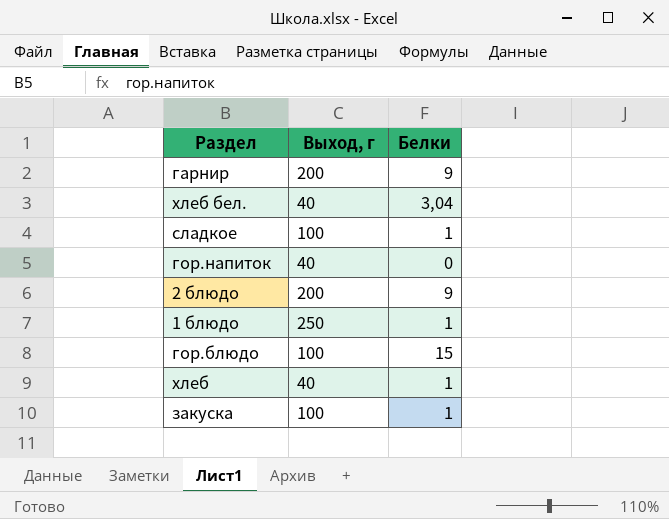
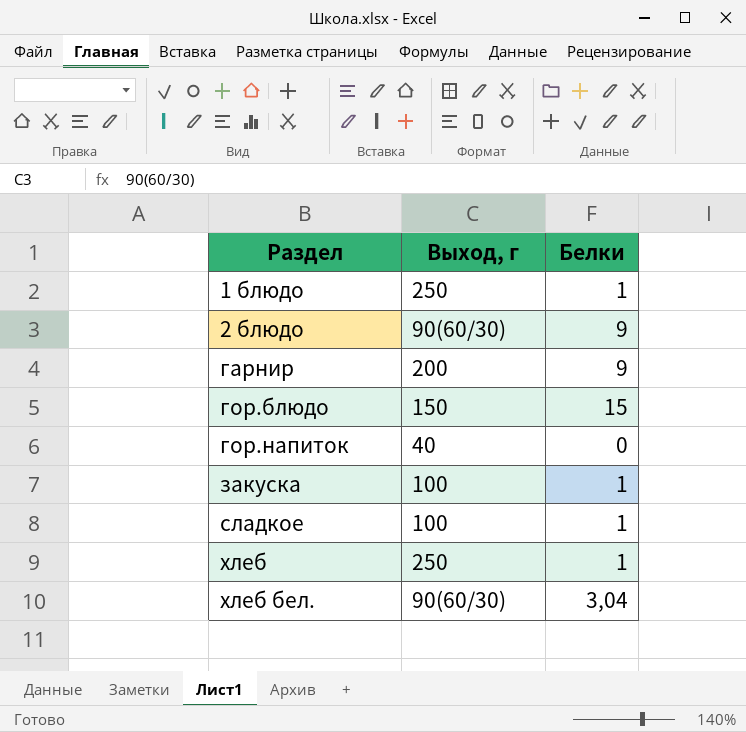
row order: none -> Раздел ascending
2 блюдо | Выход, г: 200 -> 90(60/30)
гор.блюдо | Выход, г: 100 -> 150
хлеб | Выход, г: 40 -> 250
хлеб бел. | Выход, г: 40 -> 90(60/30)

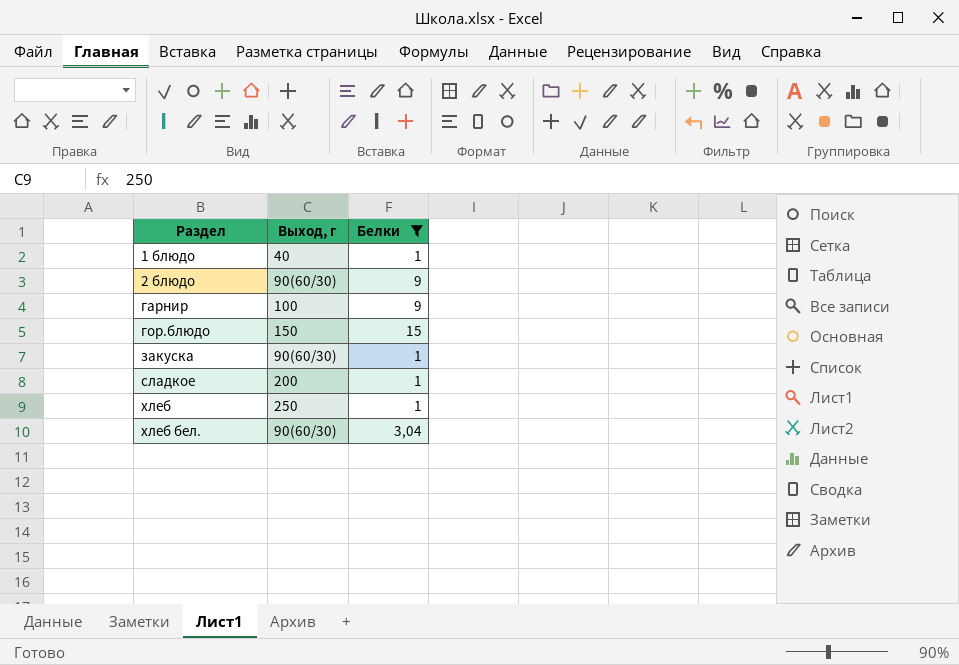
filter: none -> Белки != 0
1 блюдо | Выход, г: 250 -> 40
гарнир | Выход, г: 200 -> 100
закуска | Выход, г: 100 -> 90(60/30)
сладкое | Выход, г: 100 -> 200

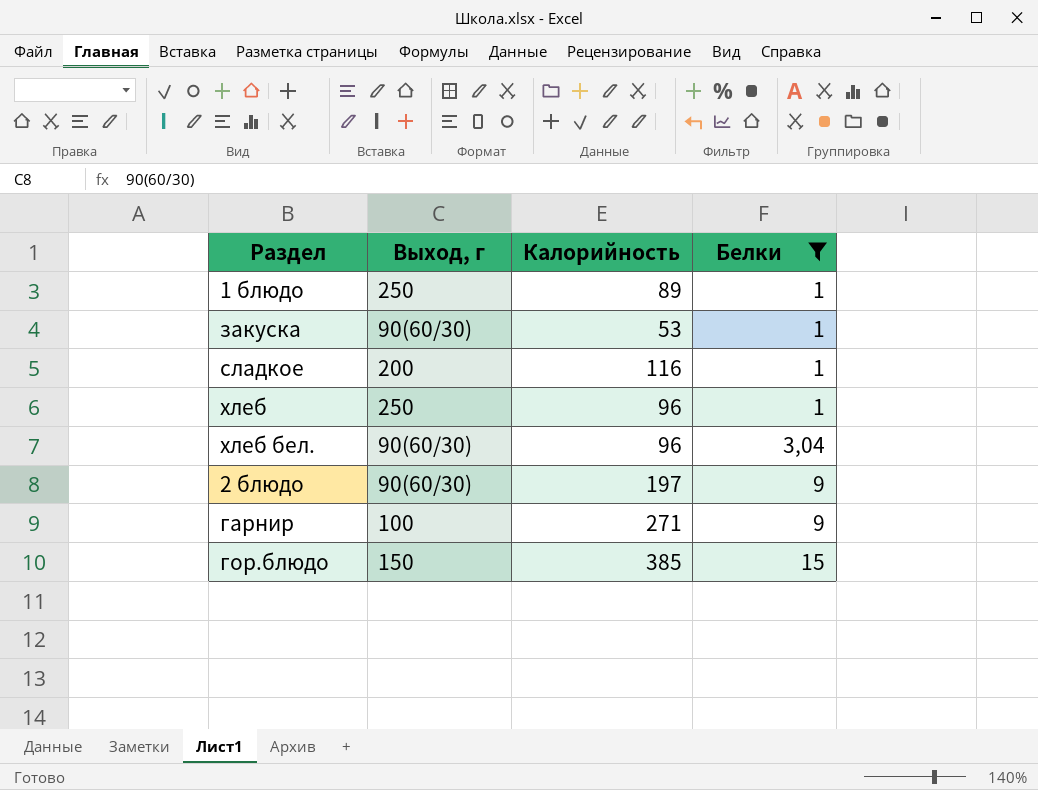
row order: Раздел ascending -> Белки ascending
column Калорийность | position: none -> 3
1 блюдо | Выход, г: 40 -> 250

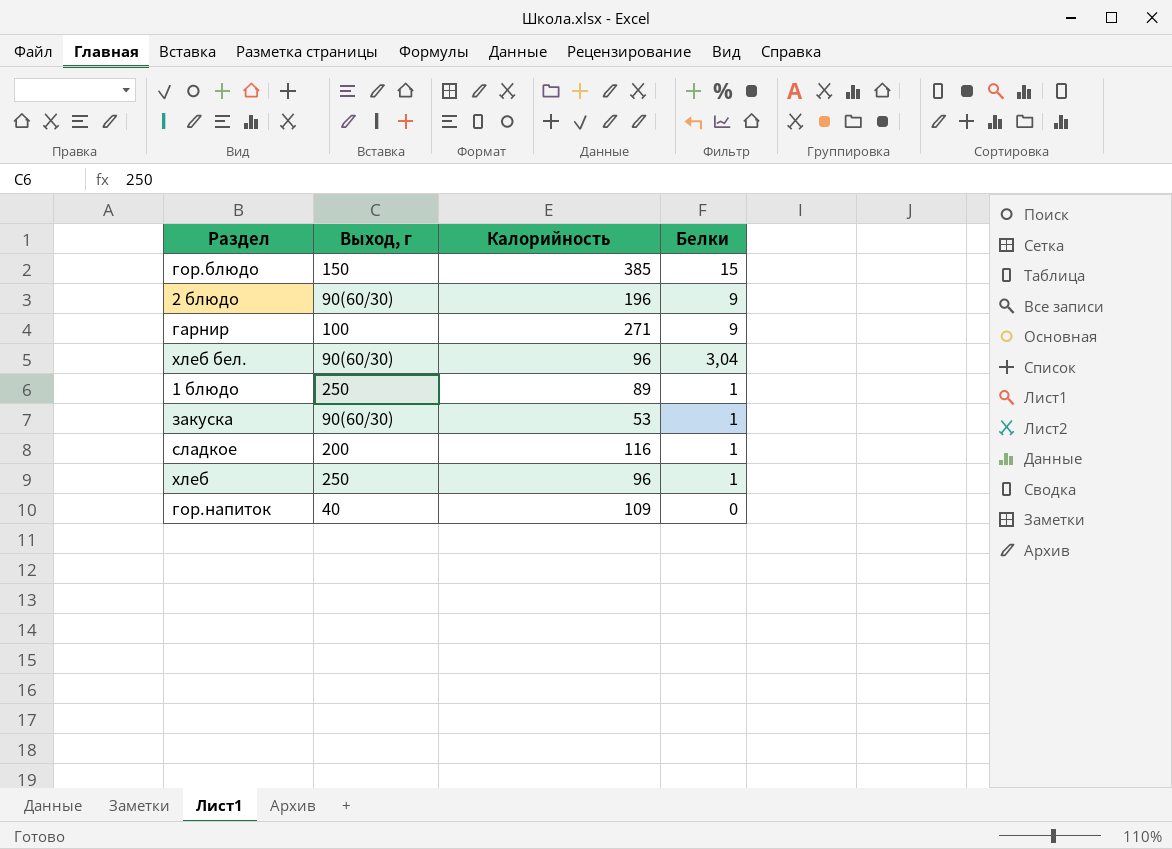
filter: Белки != 0 -> none
row order: Белки ascending -> Белки descending
2 блюдо | Калорийность: 197 -> 196

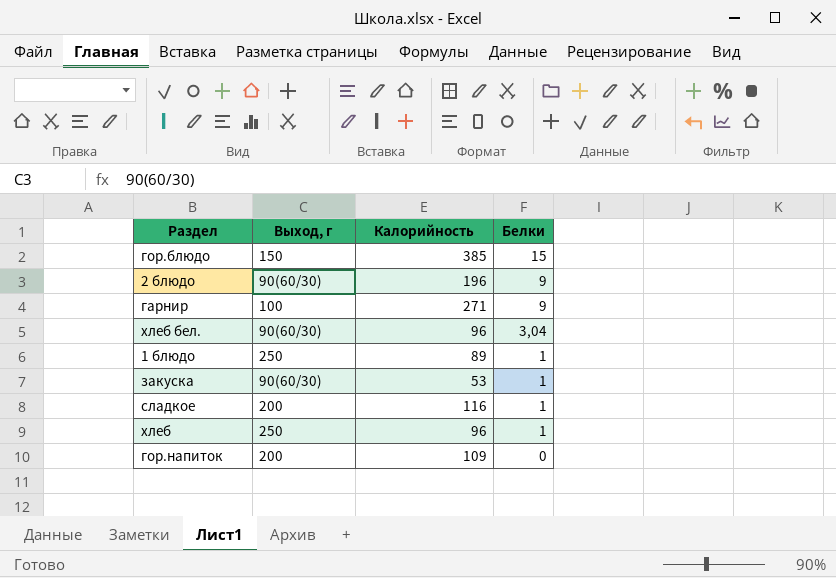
гор.напиток | Выход, г: 40 -> 200

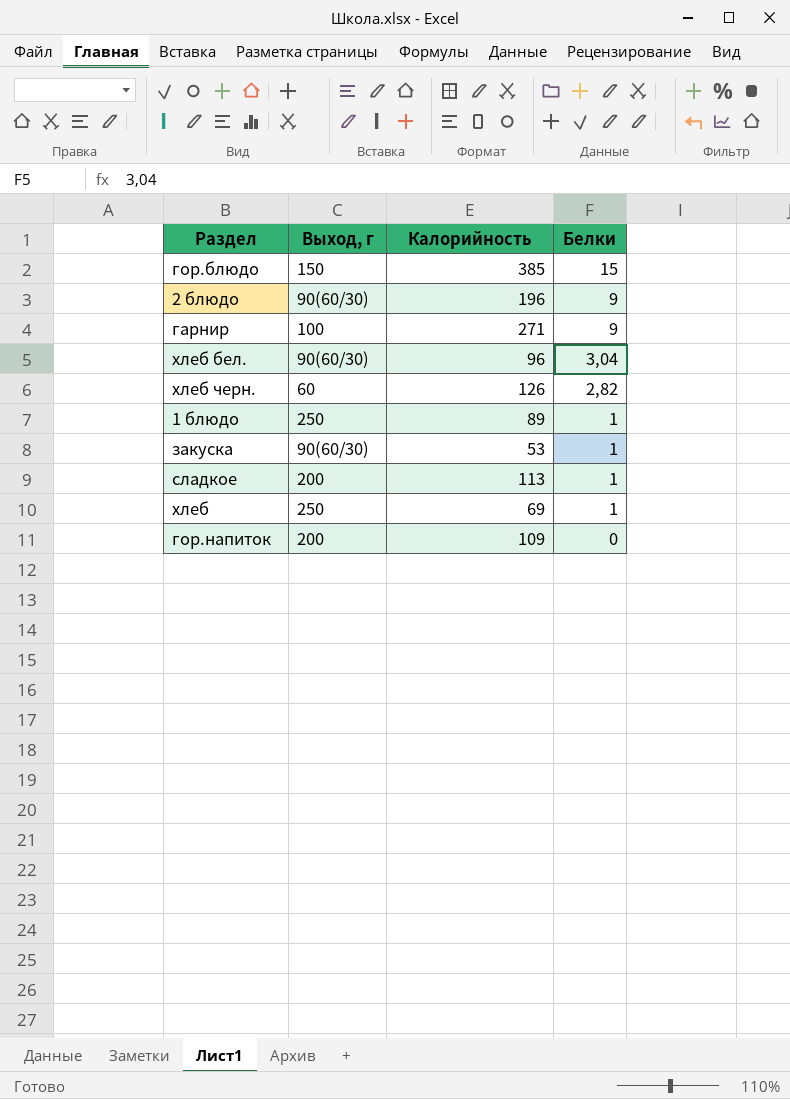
row хлеб черн.: none -> 60 | 126 | 2,82
сладкое | Калорийность: 116 -> 113
хлеб | Калорийность: 96 -> 69

